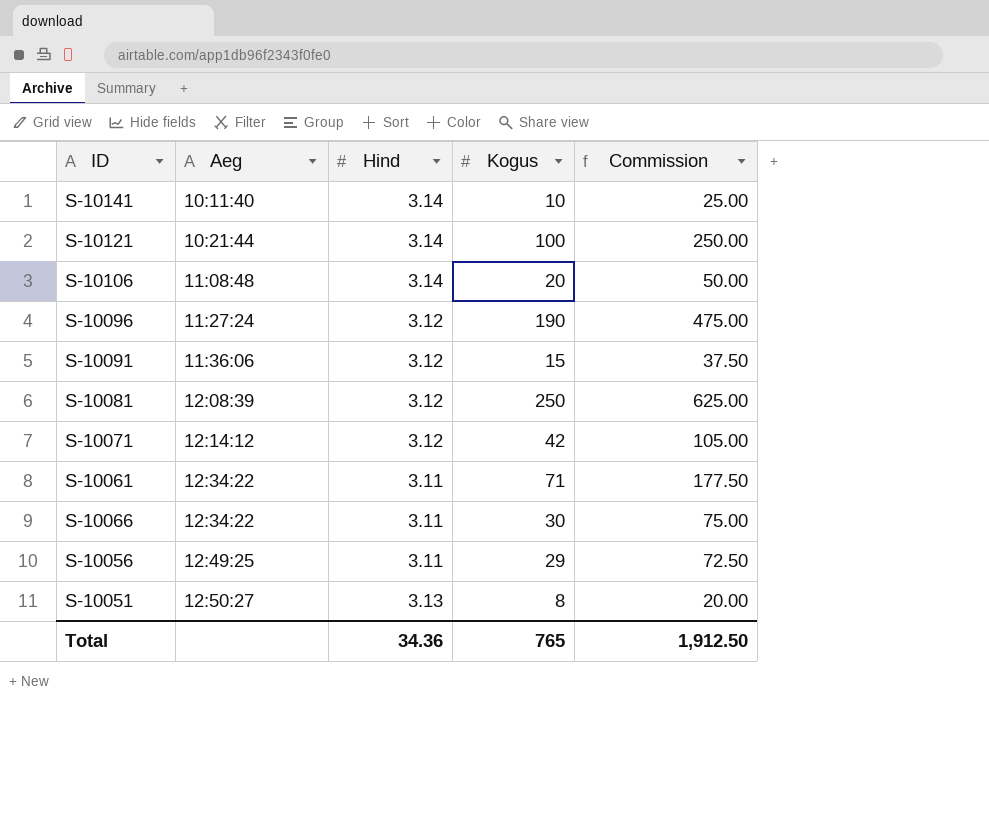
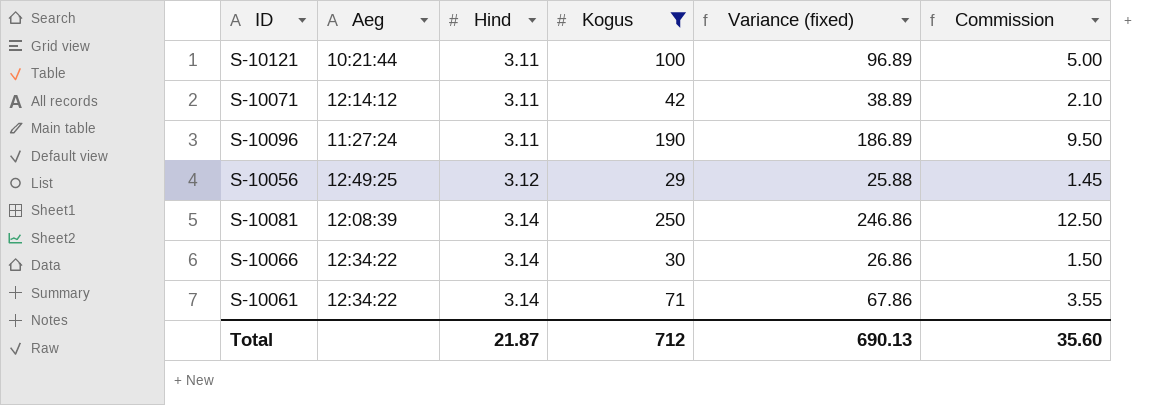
filter: none -> Kogus >= 29
row order: Aeg ascending -> Hind ascending
column Variance (fixed) | formula: none -> [Kogus] - [Hind]
column Commission | formula: [Kogus] * 2.5 -> [Kogus] * 0.05
S-10121 | Hind: 3.14 -> 3.11
S-10071 | Hind: 3.12 -> 3.11
S-10096 | Hind: 3.12 -> 3.11
S-10056 | Hind: 3.11 -> 3.12
S-10081 | Hind: 3.12 -> 3.14
S-10066 | Hind: 3.11 -> 3.14
S-10061 | Hind: 3.11 -> 3.14
Total | Hind: 34.36 -> 21.87
Total | Kogus: 765 -> 712
Total | Commission: 1,912.50 -> 35.60

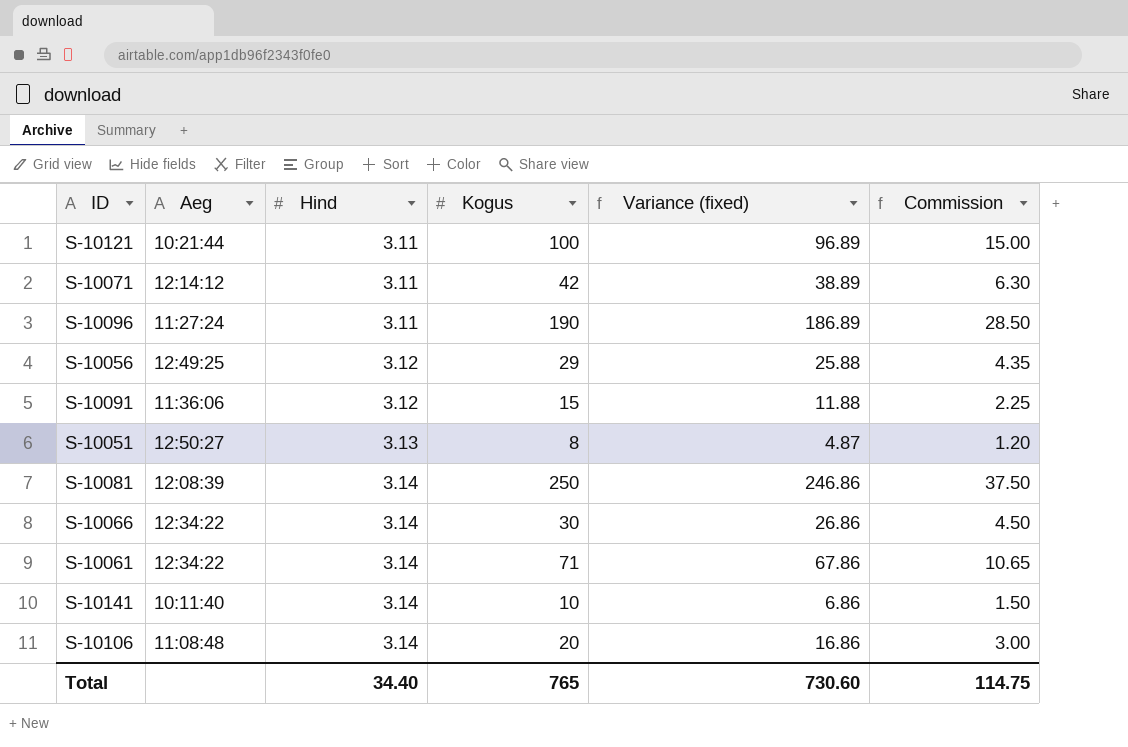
filter: Kogus >= 29 -> none
column Commission | formula: [Kogus] * 0.05 -> [Kogus] * 0.15
Total | Hind: 21.87 -> 34.40
Total | Kogus: 712 -> 765
Total | Variance (fixed): 690.13 -> 730.60
Total | Commission: 35.60 -> 114.75

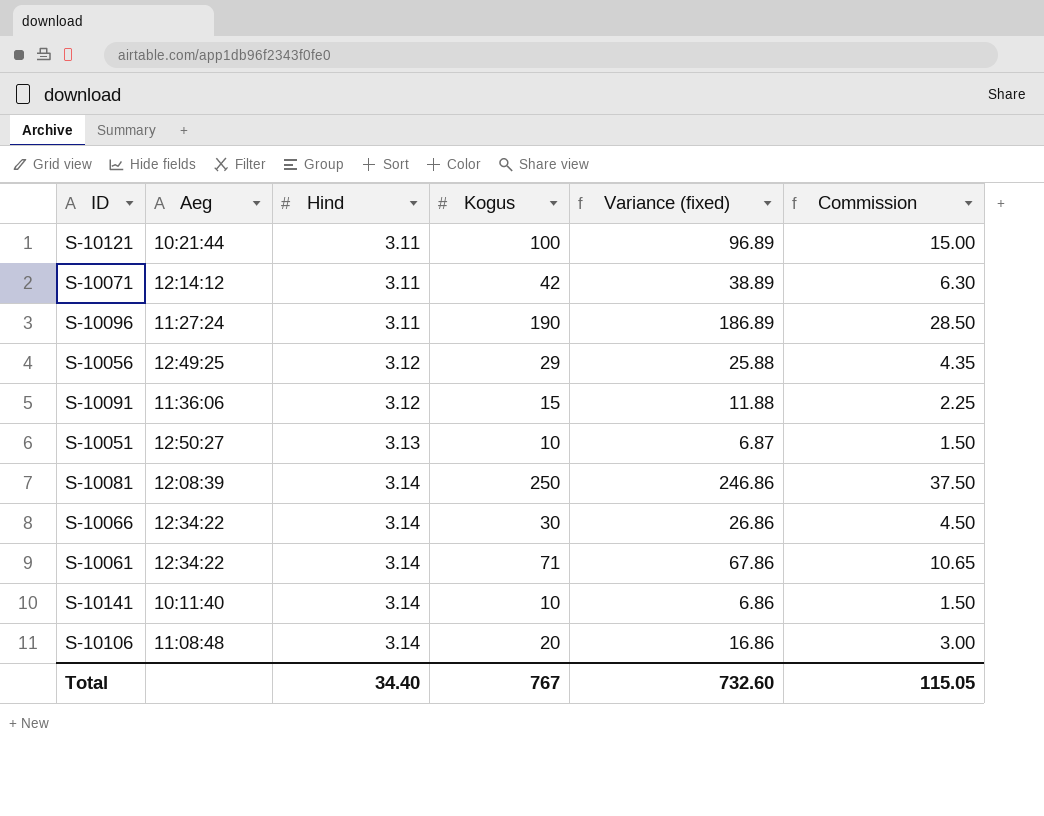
S-10051 | Kogus: 8 -> 10
S-10051 | Variance (fixed): 4.87 -> 6.87
S-10051 | Commission: 1.20 -> 1.50
Total | Kogus: 765 -> 767
Total | Variance (fixed): 730.60 -> 732.60
Total | Commission: 114.75 -> 115.05

